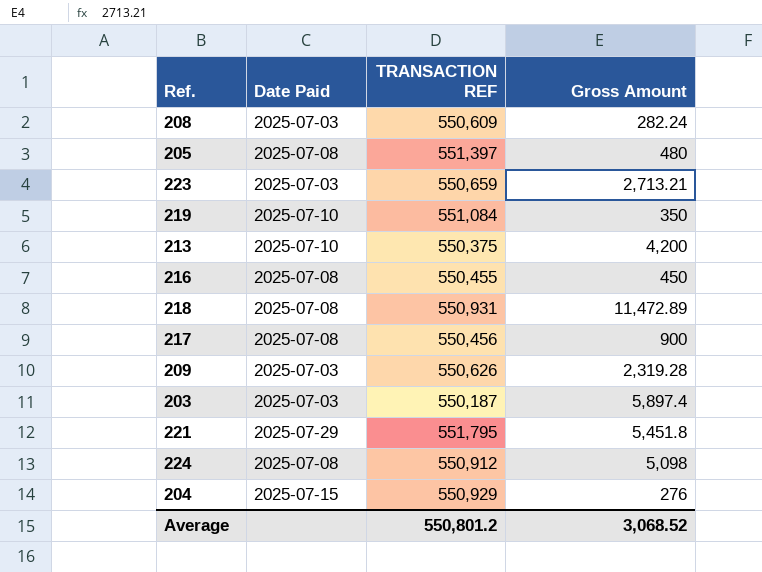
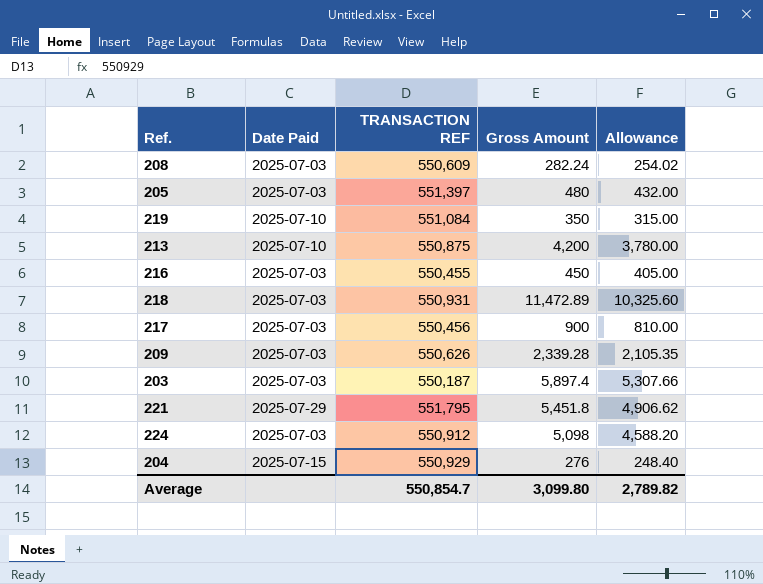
column Allowance | formula: none -> [Gross Amount] * 0.9
row 223: 2025-07-03 | 550,659 | 2,713.21 -> none
205 | Date Paid: 2025-07-08 -> 2025-07-03
213 | TRANSACTION REF: 550,375 -> 550,875
216 | Date Paid: 2025-07-08 -> 2025-07-03
218 | Date Paid: 2025-07-08 -> 2025-07-03
217 | Date Paid: 2025-07-08 -> 2025-07-03
209 | Gross Amount: 2,319.28 -> 2,339.28
224 | Date Paid: 2025-07-08 -> 2025-07-03
Average | TRANSACTION REF: 550,801.2 -> 550,854.7
Average | Gross Amount: 3,068.52 -> 3,099.80

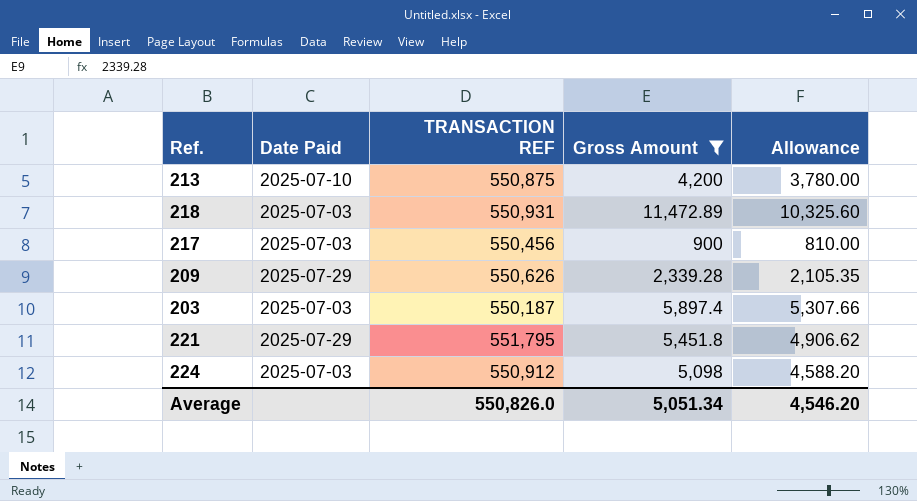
filter: none -> Gross Amount >= 900
209 | Date Paid: 2025-07-03 -> 2025-07-29
Average | TRANSACTION REF: 550,854.7 -> 550,826.0
Average | Gross Amount: 3,099.80 -> 5,051.34
Average | Allowance: 2,789.82 -> 4,546.20

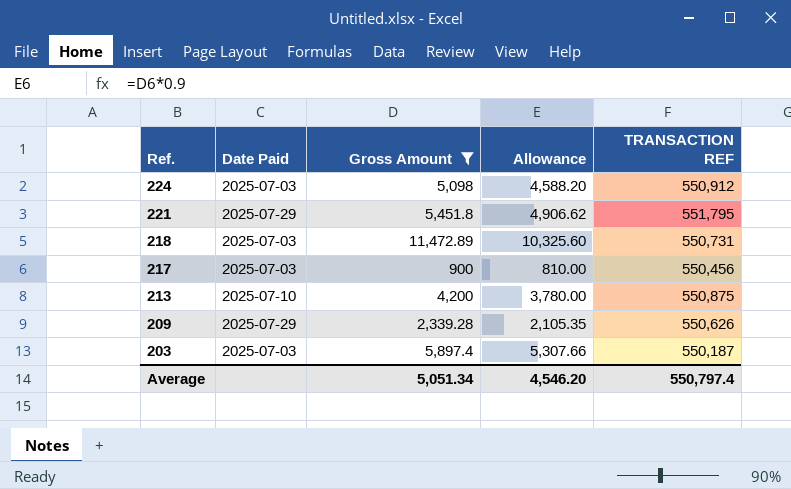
row order: none -> Ref. descending
column TRANSACTION REF | position: 3 -> 5
218 | TRANSACTION REF: 550,931 -> 550,731
Average | TRANSACTION REF: 550,826.0 -> 550,797.4

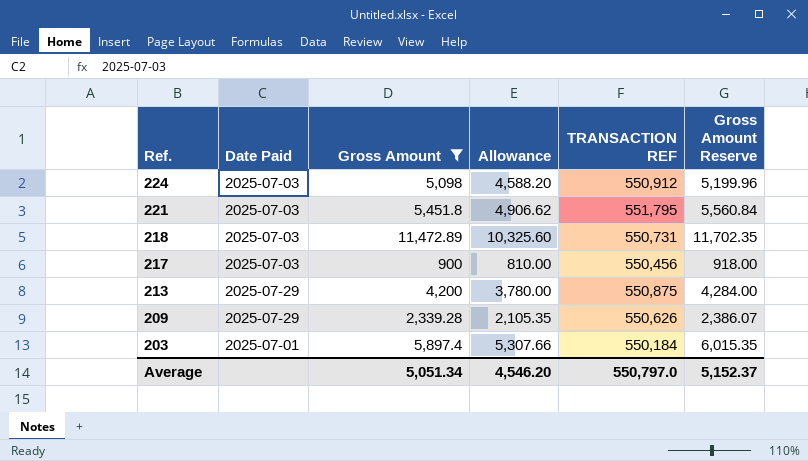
column Gross Amount Reserve | formula: none -> [Gross Amount] * 1.02
221 | Date Paid: 2025-07-29 -> 2025-07-03
213 | Date Paid: 2025-07-10 -> 2025-07-29
203 | Date Paid: 2025-07-03 -> 2025-07-01
203 | TRANSACTION REF: 550,187 -> 550,184
Average | TRANSACTION REF: 550,797.4 -> 550,797.0

